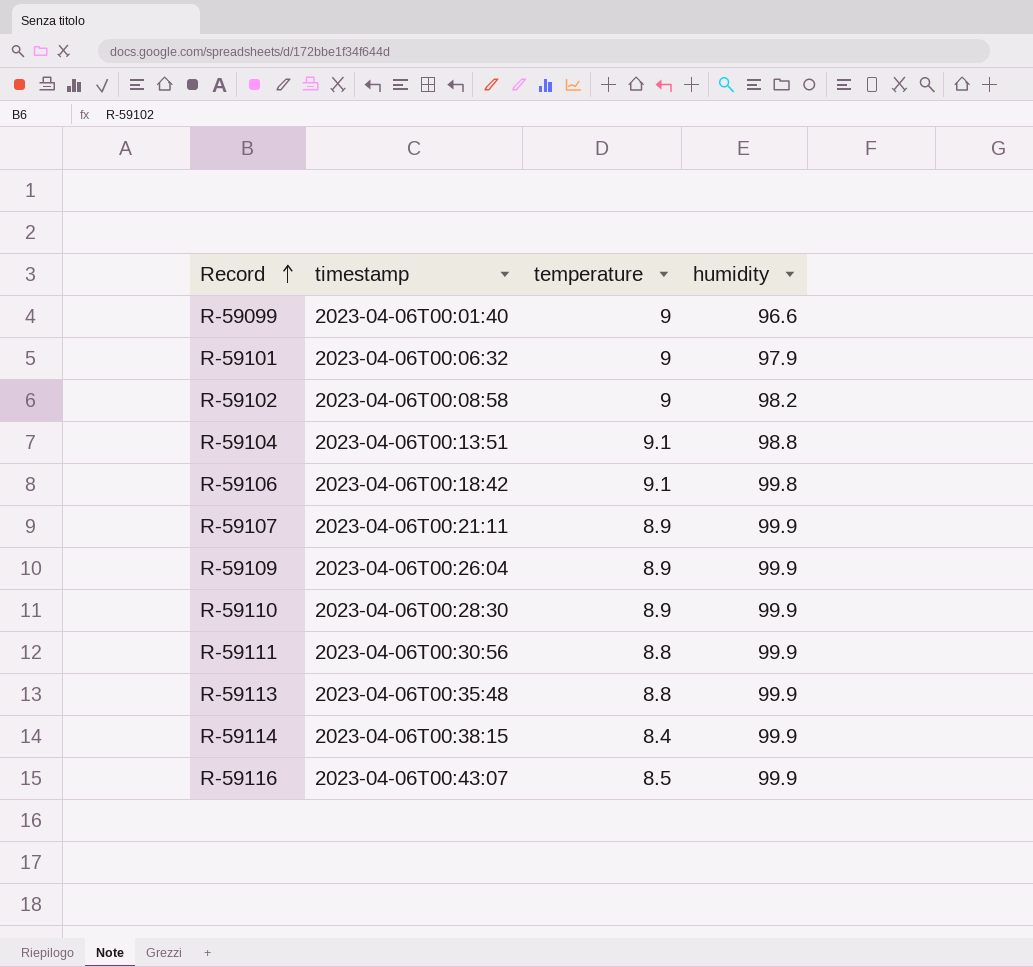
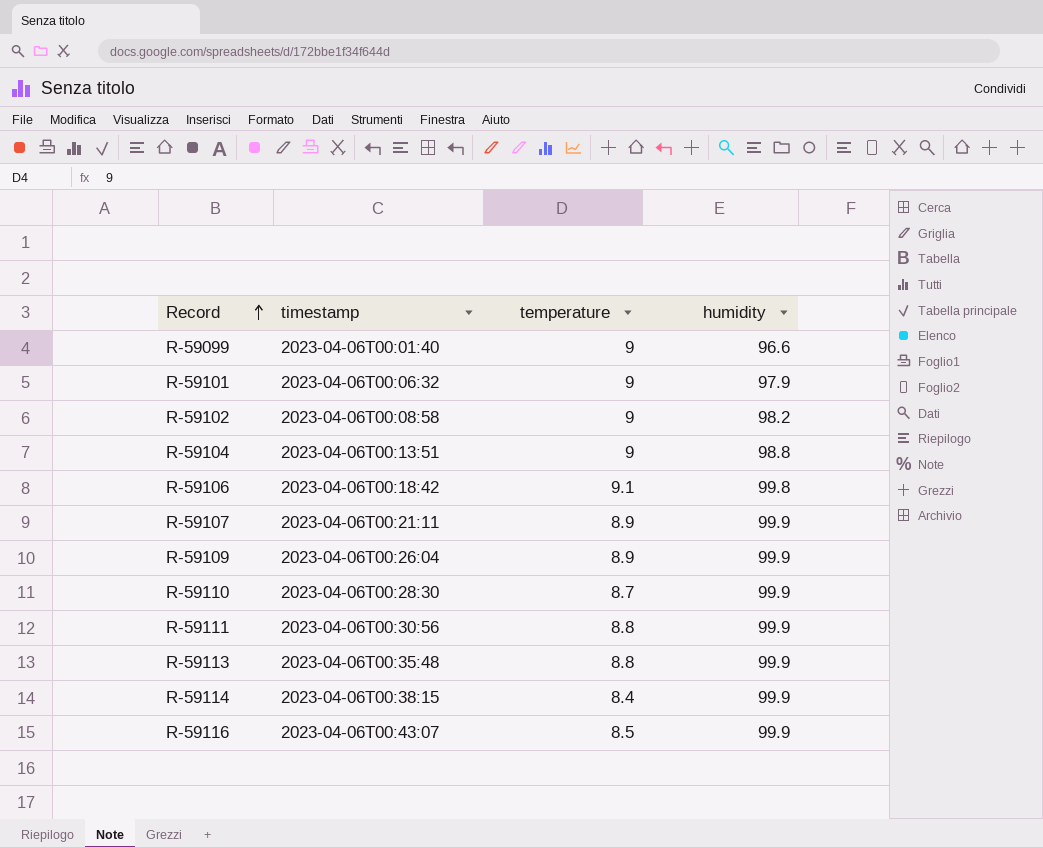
R-59104 | temperature: 9.1 -> 9
R-59110 | temperature: 8.9 -> 8.7

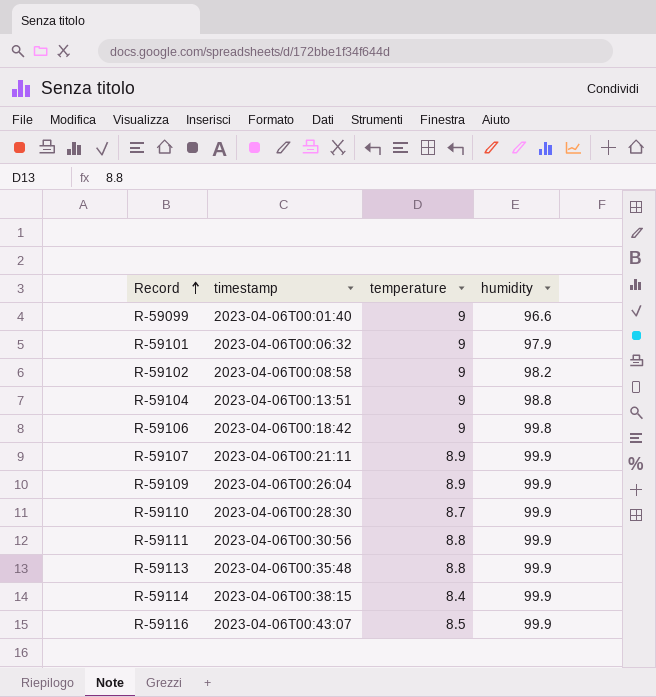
R-59106 | temperature: 9.1 -> 9

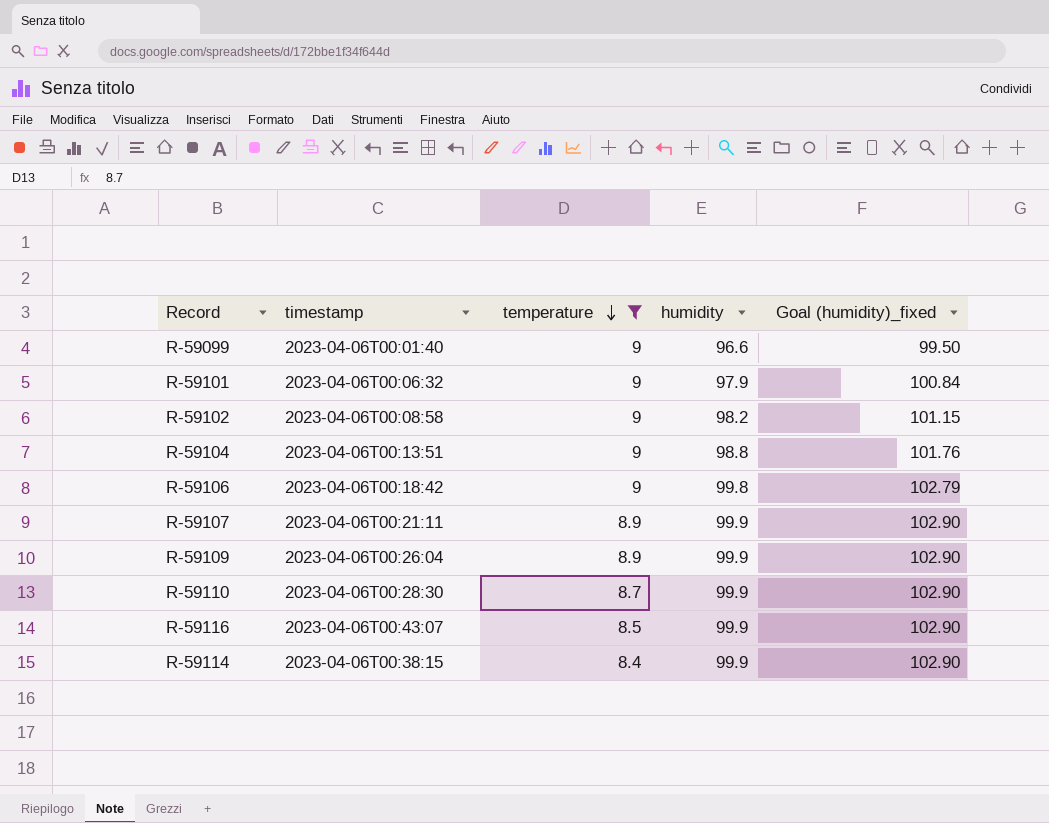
filter: none -> temperature != 8.8
row order: Record ascending -> temperature descending
column Goal (humidity)_fixed | formula: none -> [humidity] * 1.03

